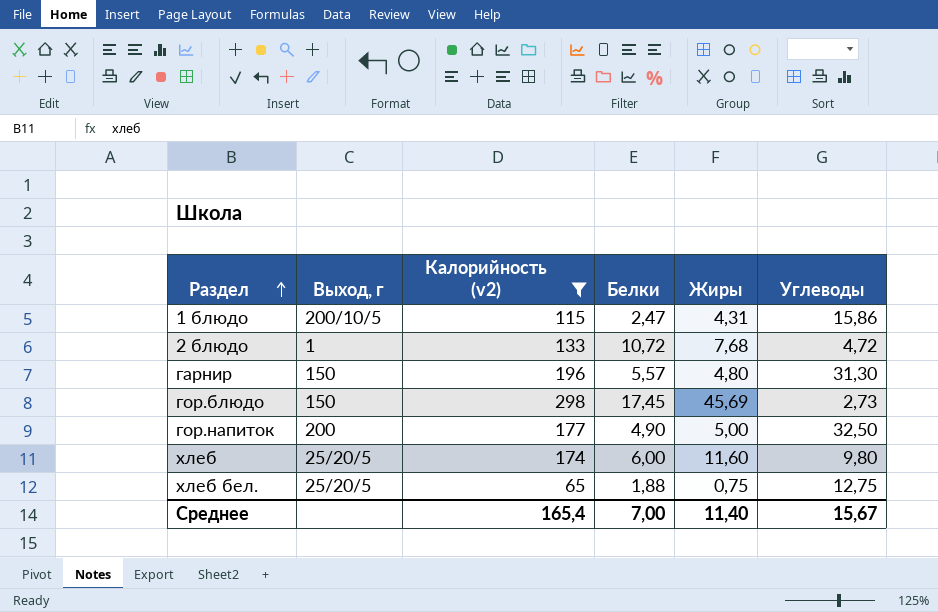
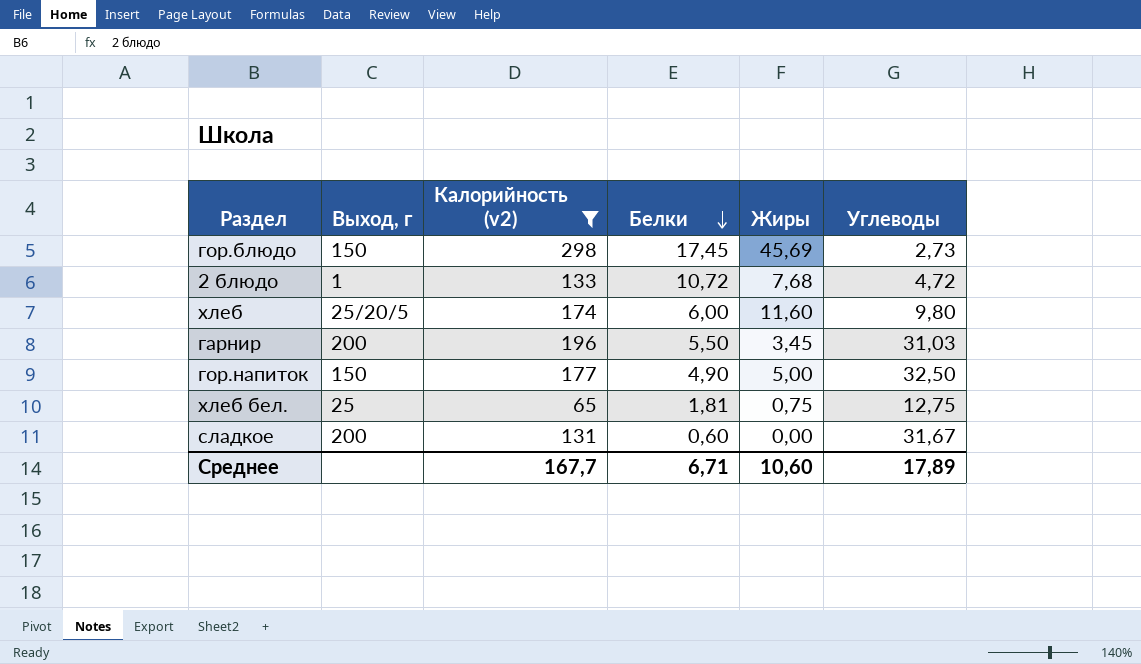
row order: Раздел ascending -> Белки descending
row 1 блюдо: 200/10/5 | 115 | 2,47 | 4,31 | 15,86 -> none
гарнир | Выход, г: 150 -> 200
гарнир | Белки: 5,57 -> 5,50
гарнир | Жиры: 4,80 -> 3,45
гарнир | Углеводы: 31,30 -> 31,03
гор.напиток | Выход, г: 200 -> 150
хлеб бел. | Выход, г: 25/20/5 -> 25
хлеб бел. | Белки: 1,88 -> 1,81
row сладкое: none -> 200 | 131 | 0,60 | 0,00 | 31,67
Среднее | Калорийность (v2): 165,4 -> 167,7
Среднее | Белки: 7,00 -> 6,71
Среднее | Жиры: 11,40 -> 10,60
Среднее | Углеводы: 15,67 -> 17,89

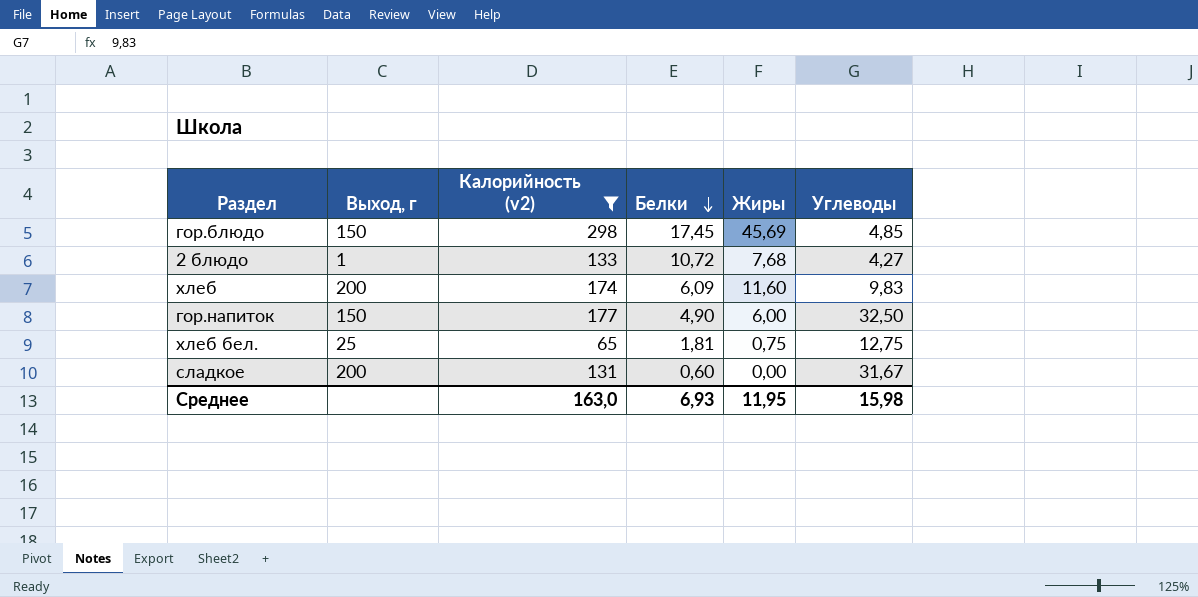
row гарнир: 200 | 196 | 5,50 | 3,45 | 31,03 -> none
гор.блюдо | Углеводы: 2,73 -> 4,85
2 блюдо | Углеводы: 4,72 -> 4,27
хлеб | Выход, г: 25/20/5 -> 200
хлеб | Белки: 6,00 -> 6,09
хлеб | Углеводы: 9,80 -> 9,83
гор.напиток | Жиры: 5,00 -> 6,00
Среднее | Калорийность (v2): 167,7 -> 163,0
Среднее | Белки: 6,71 -> 6,93
Среднее | Жиры: 10,60 -> 11,95
Среднее | Углеводы: 17,89 -> 15,98

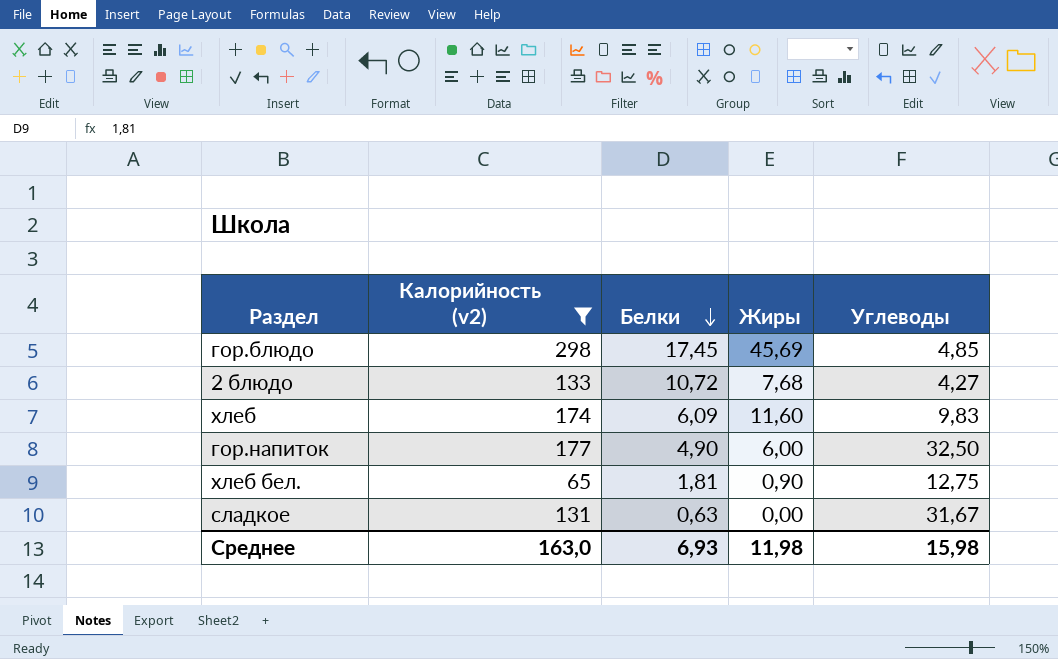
column Выход, г | position: 2 -> none
хлеб бел. | Жиры: 0,75 -> 0,90
сладкое | Белки: 0,60 -> 0,63
Среднее | Жиры: 11,95 -> 11,98

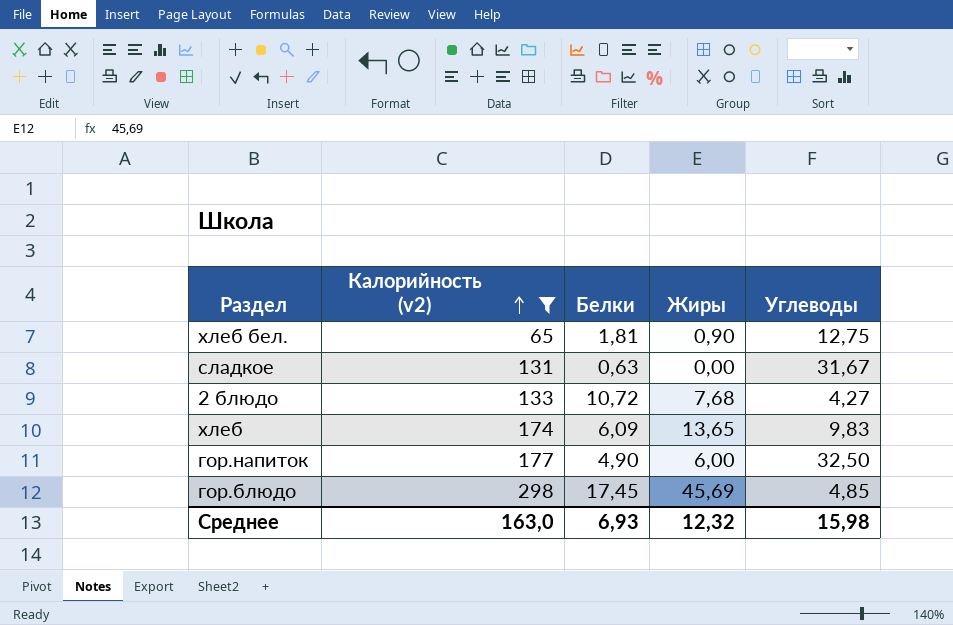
row order: Белки descending -> Калорийность (v2) ascending
хлеб | Жиры: 11,60 -> 13,65
Среднее | Жиры: 11,98 -> 12,32

